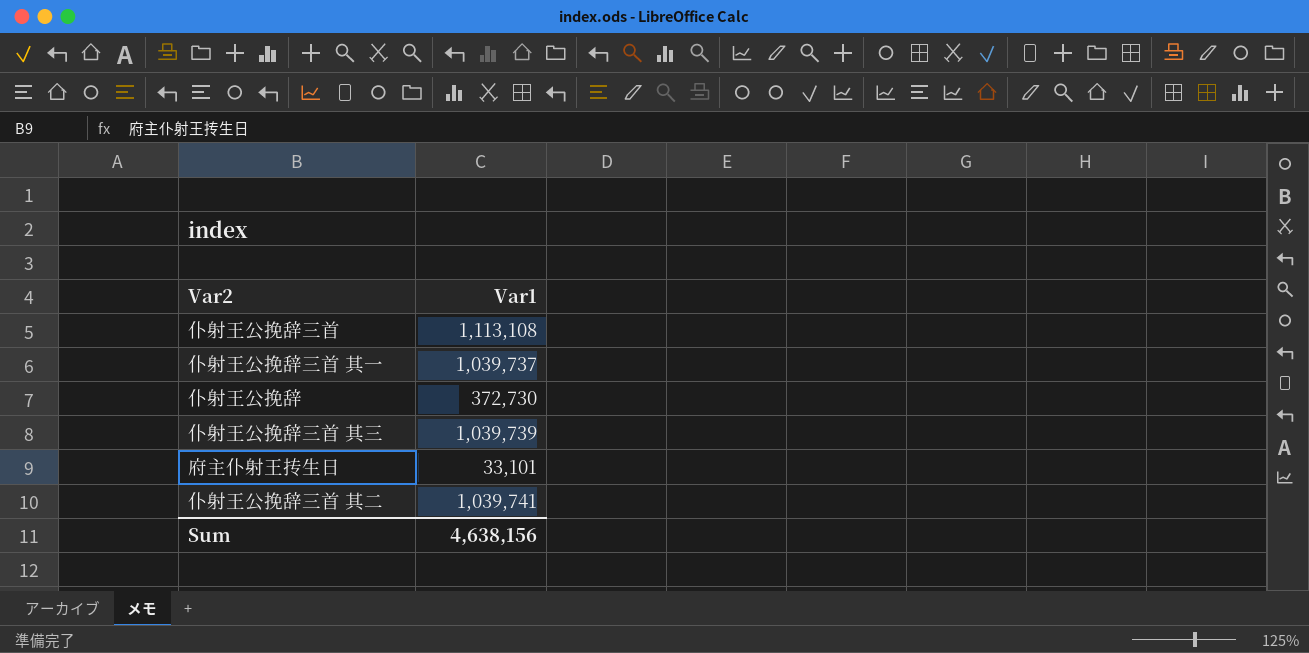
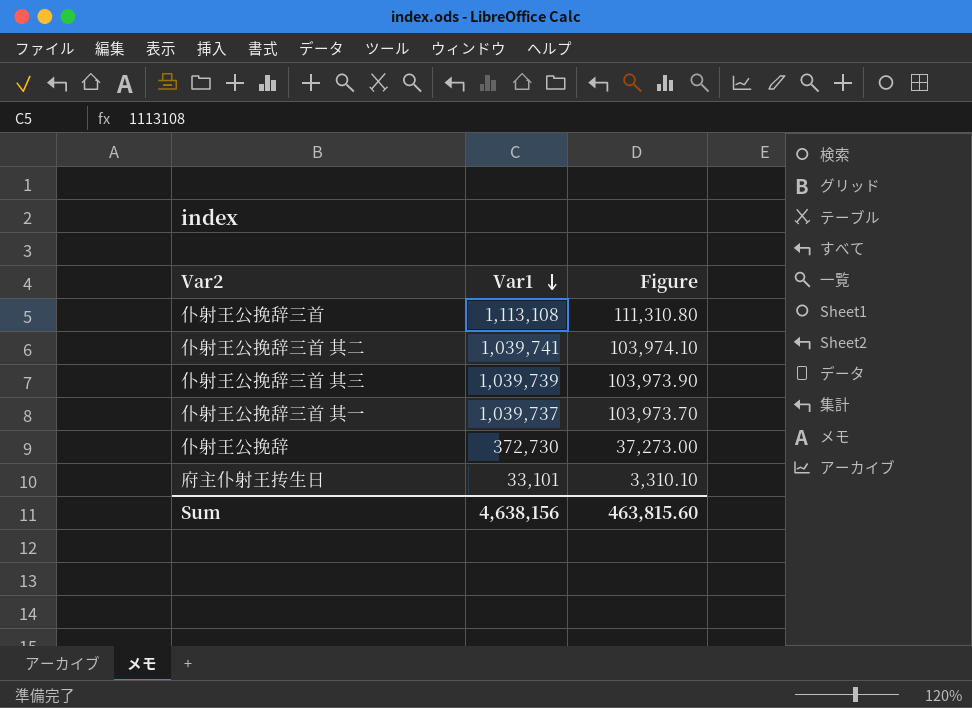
row order: none -> Var1 descending
column Figure | formula: none -> [Var1] * 0.1

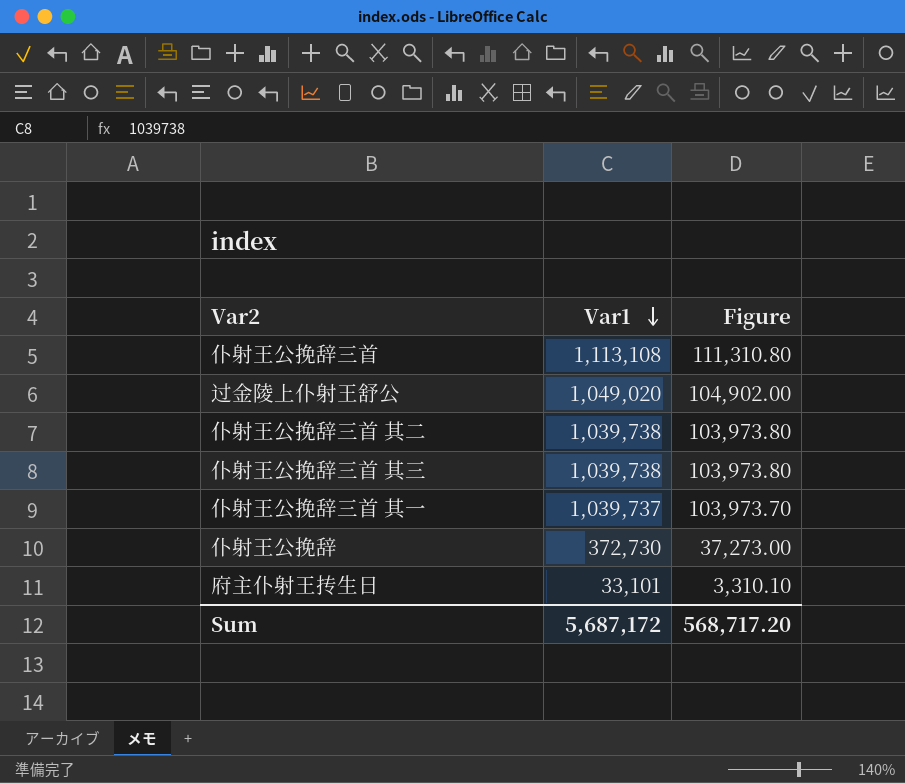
row 过金陵上仆射王舒公: none -> 1,049,020 | 104,902.00
仆射王公挽辞三首 其二 | Var1: 1,039,741 -> 1,039,738
仆射王公挽辞三首 其二 | Figure: 103,974.10 -> 103,973.80
仆射王公挽辞三首 其三 | Var1: 1,039,739 -> 1,039,738
仆射王公挽辞三首 其三 | Figure: 103,973.90 -> 103,973.80
Sum | Var1: 4,638,156 -> 5,687,172
Sum | Figure: 463,815.60 -> 568,717.20

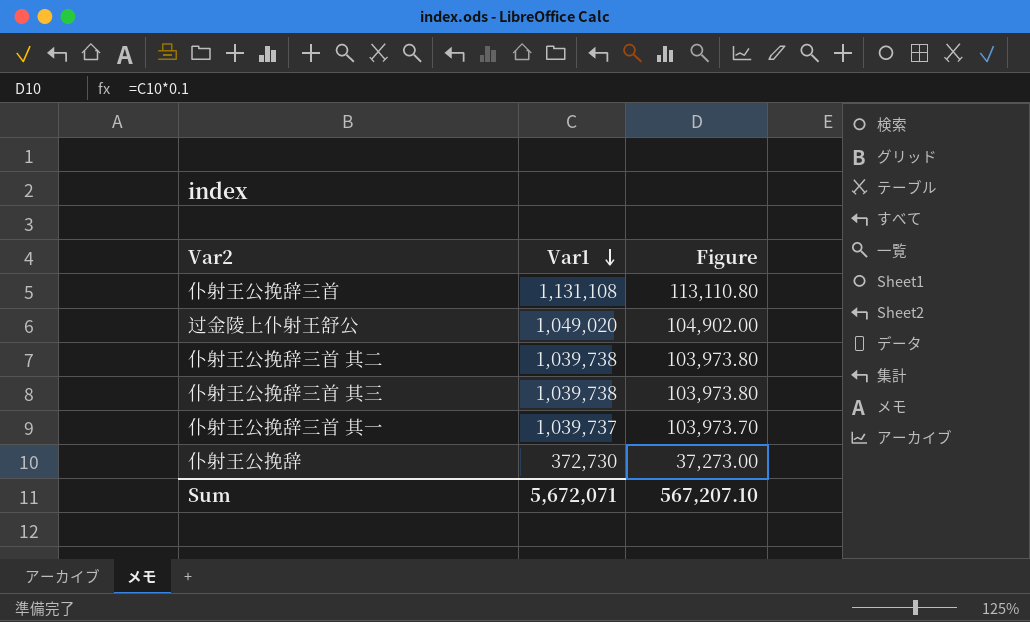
row 府主仆射王抟生日: 33,101 | 3,310.10 -> none
仆射王公挽辞三首 | Var1: 1,113,108 -> 1,131,108
仆射王公挽辞三首 | Figure: 111,310.80 -> 113,110.80
Sum | Var1: 5,687,172 -> 5,672,071
Sum | Figure: 568,717.20 -> 567,207.10

